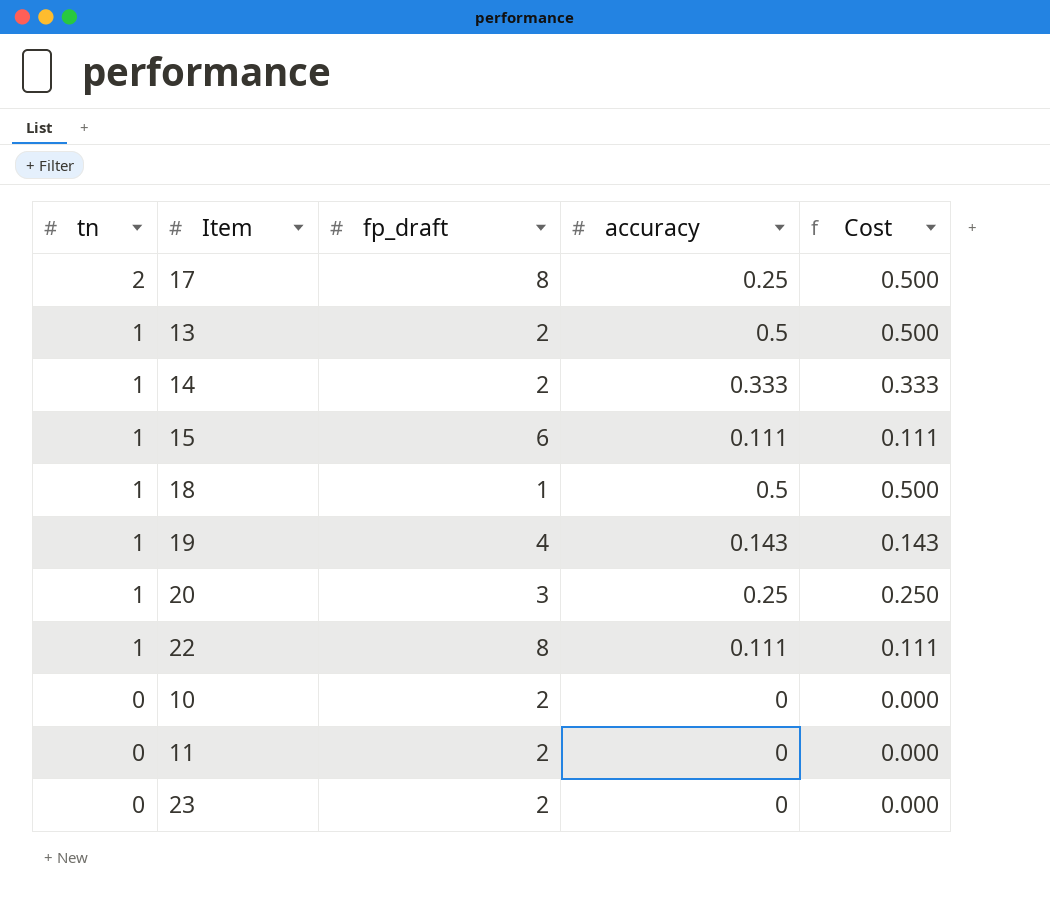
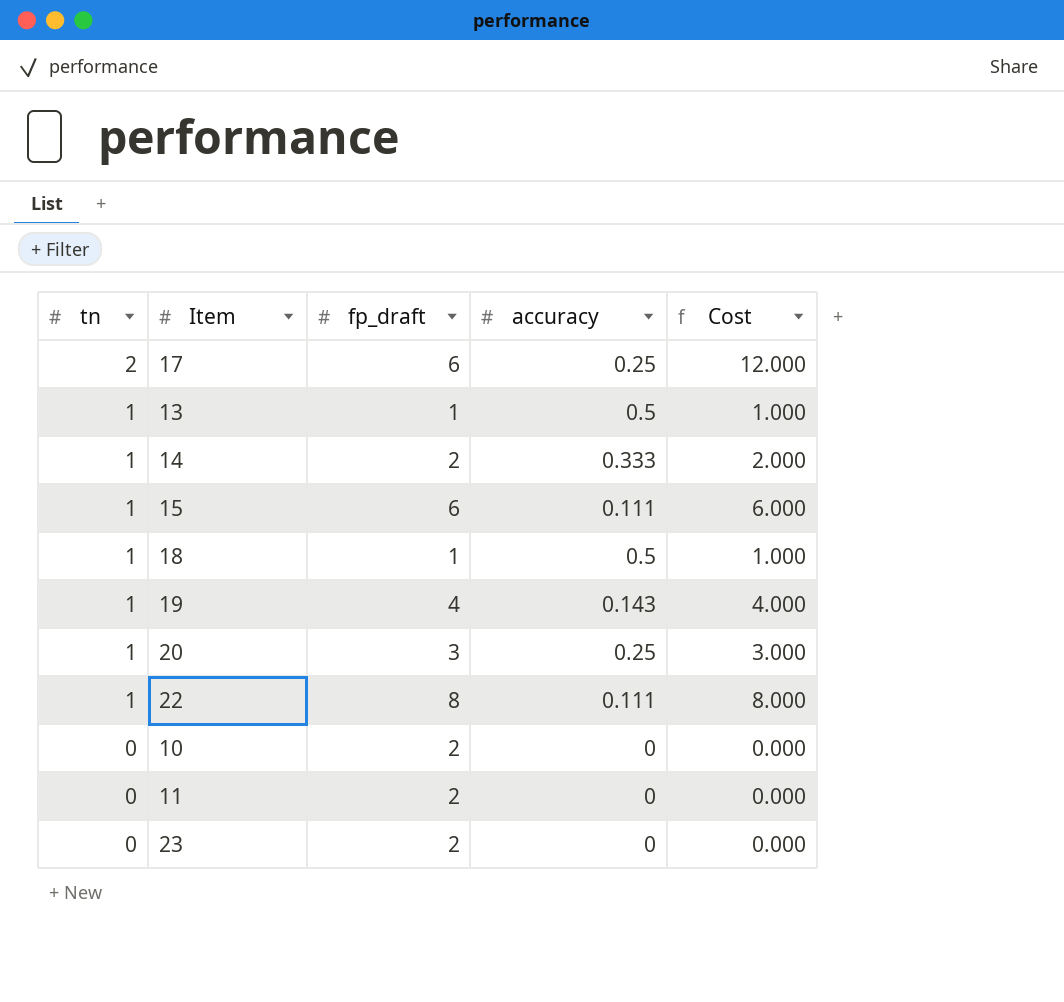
column Cost | formula: [tn] * [accuracy] -> [tn] * [fp_draft]
17 | fp_draft: 8 -> 6
13 | fp_draft: 2 -> 1

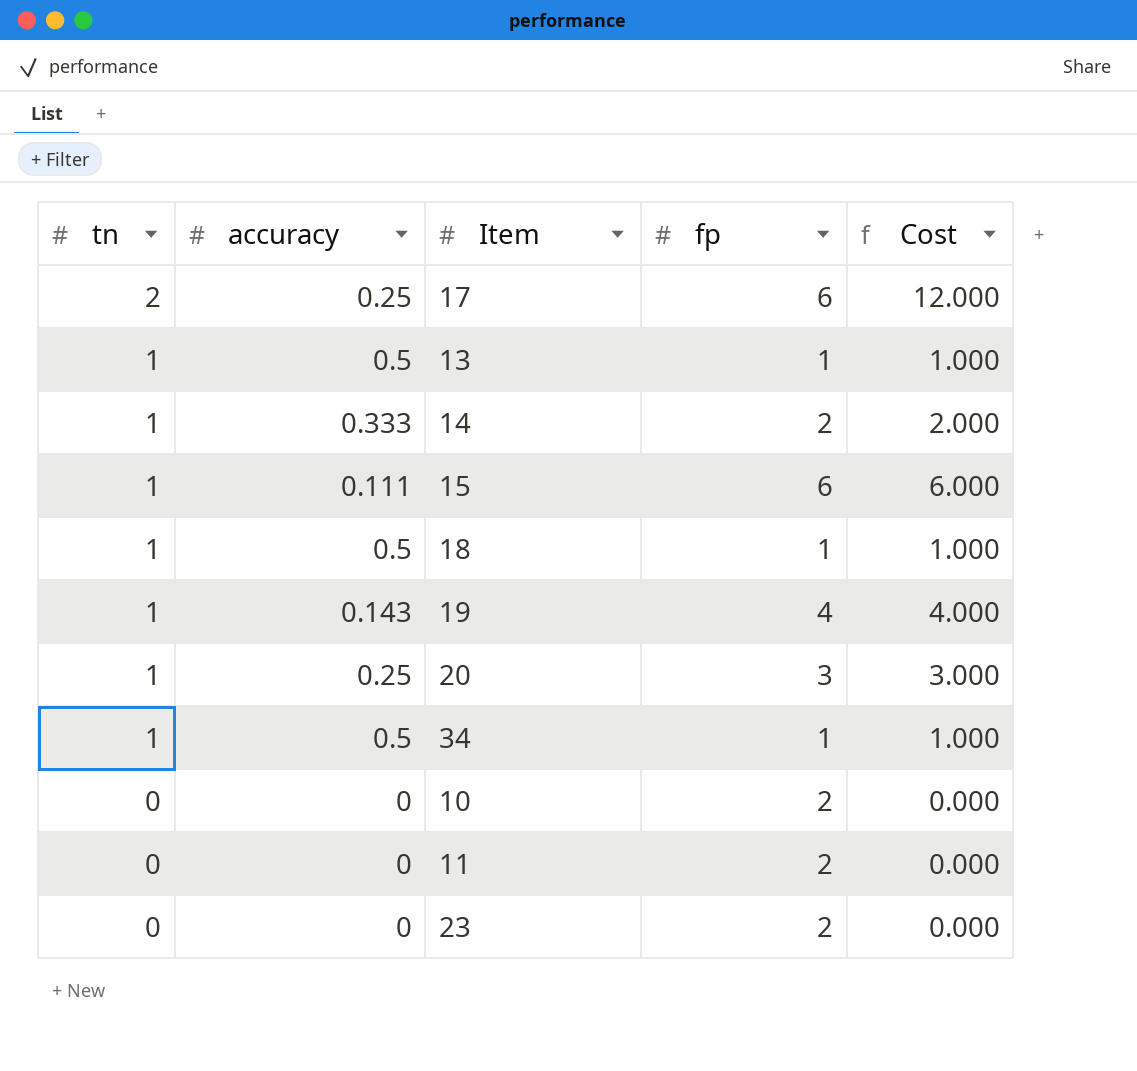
column accuracy | position: 4 -> 2
column name: fp_draft -> fp
row 22: 1 | 8 | 0.111 | 8.000 -> none
row 34: none -> 1 | 0.5 | 1 | 1.000

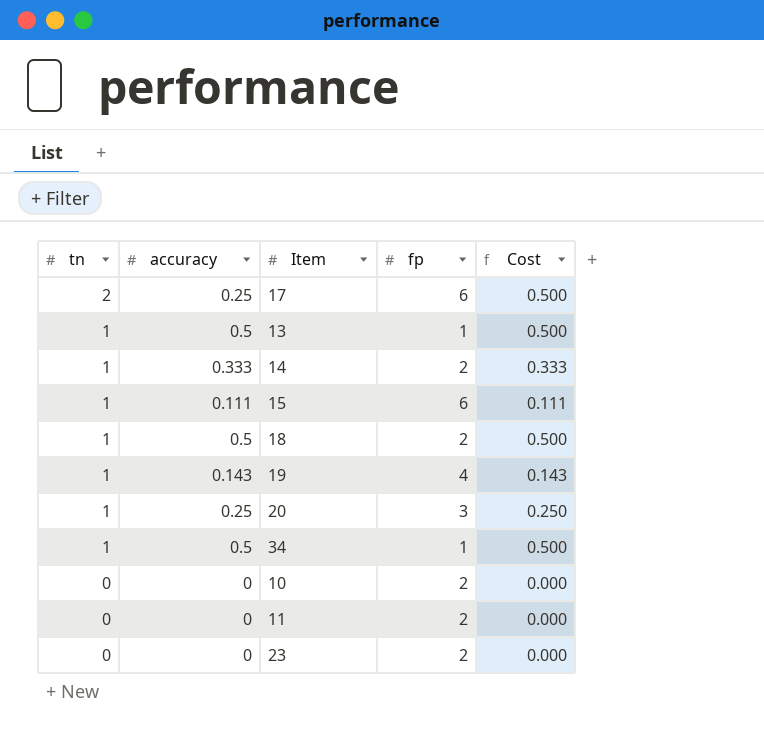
column Cost | formula: [tn] * [fp] -> [tn] * [accuracy]
18 | fp: 1 -> 2

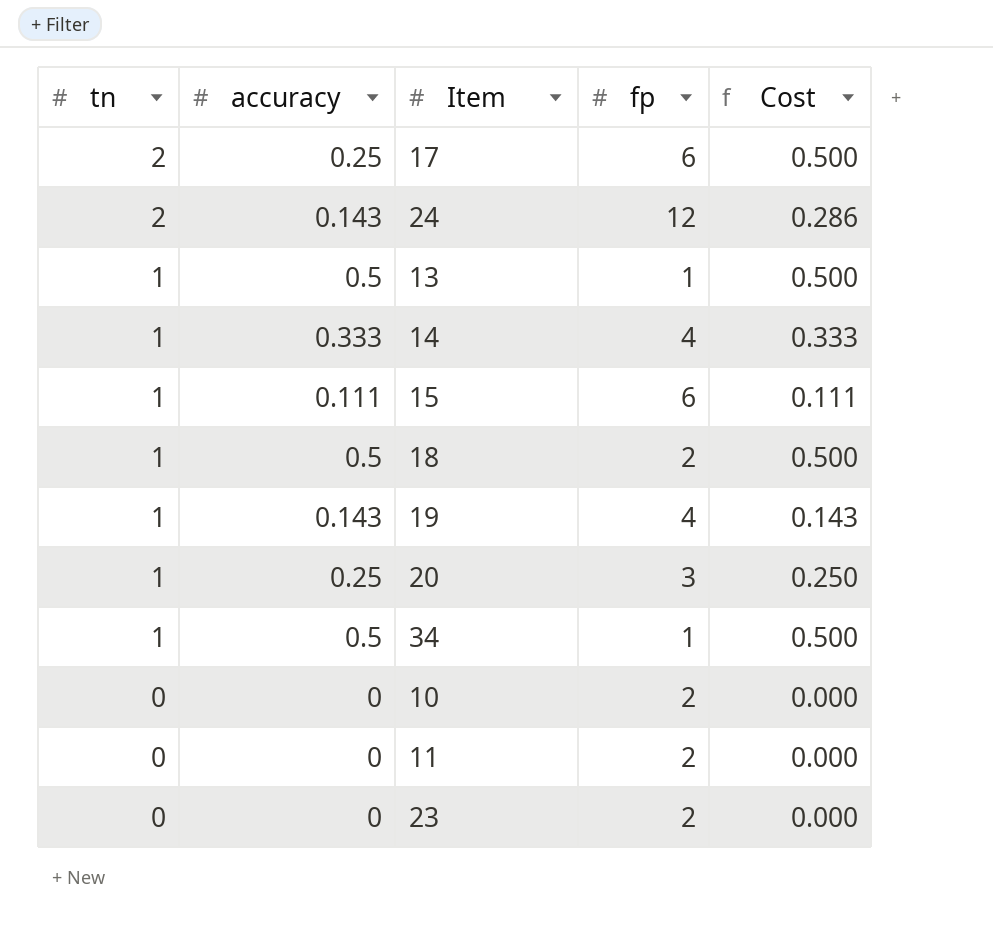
row 24: none -> 2 | 0.143 | 12 | 0.286
14 | fp: 2 -> 4

